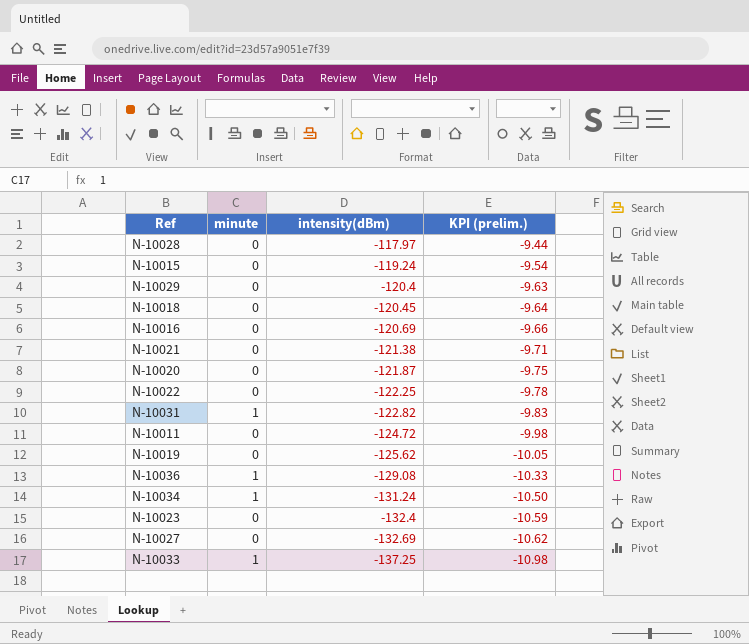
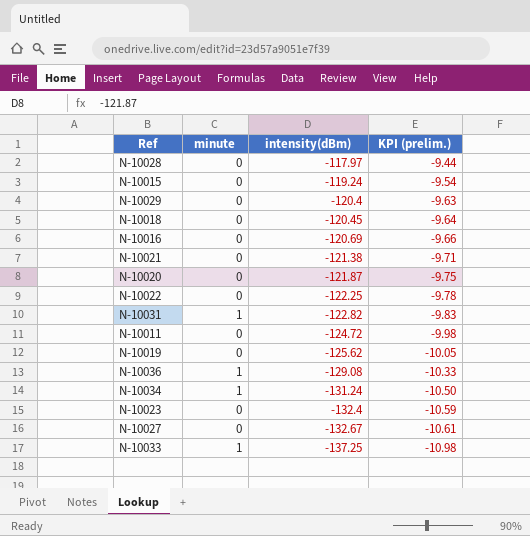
N-10027 | intensity(dBm): -132.69 -> -132.67
N-10027 | KPI (prelim.): -10.62 -> -10.61

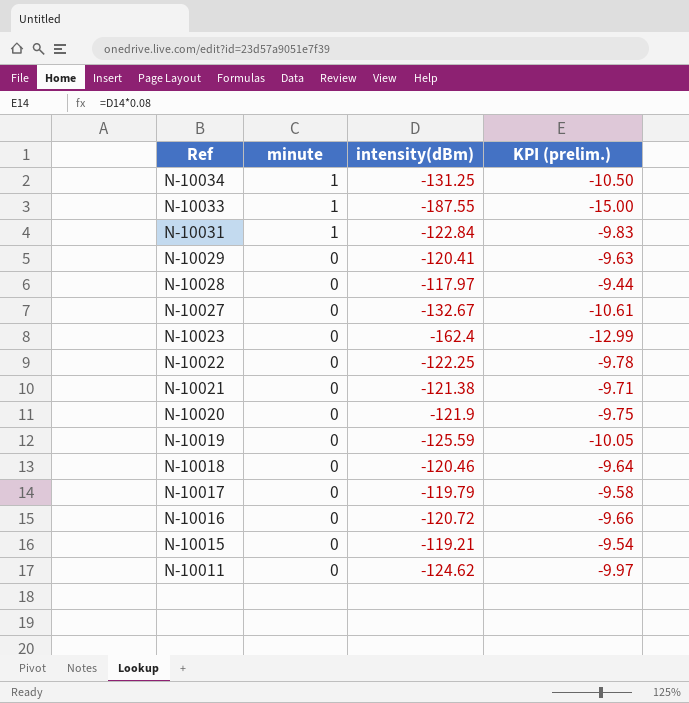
row order: intensity(dBm) descending -> Ref descending
row N-10036: 1 | -129.08 | -10.33 -> none
N-10034 | intensity(dBm): -131.24 -> -131.25
N-10033 | intensity(dBm): -137.25 -> -187.55
N-10033 | KPI (prelim.): -10.98 -> -15.00
N-10031 | intensity(dBm): -122.82 -> -122.84
N-10029 | intensity(dBm): -120.4 -> -120.41
N-10023 | intensity(dBm): -132.4 -> -162.4
N-10023 | KPI (prelim.): -10.59 -> -12.99
N-10020 | intensity(dBm): -121.87 -> -121.9
N-10019 | intensity(dBm): -125.62 -> -125.59
N-10018 | intensity(dBm): -120.45 -> -120.46
row N-10017: none -> 0 | -119.79 | -9.58
N-10016 | intensity(dBm): -120.69 -> -120.72
N-10015 | intensity(dBm): -119.24 -> -119.21
N-10011 | intensity(dBm): -124.72 -> -124.62
N-10011 | KPI (prelim.): -9.98 -> -9.97

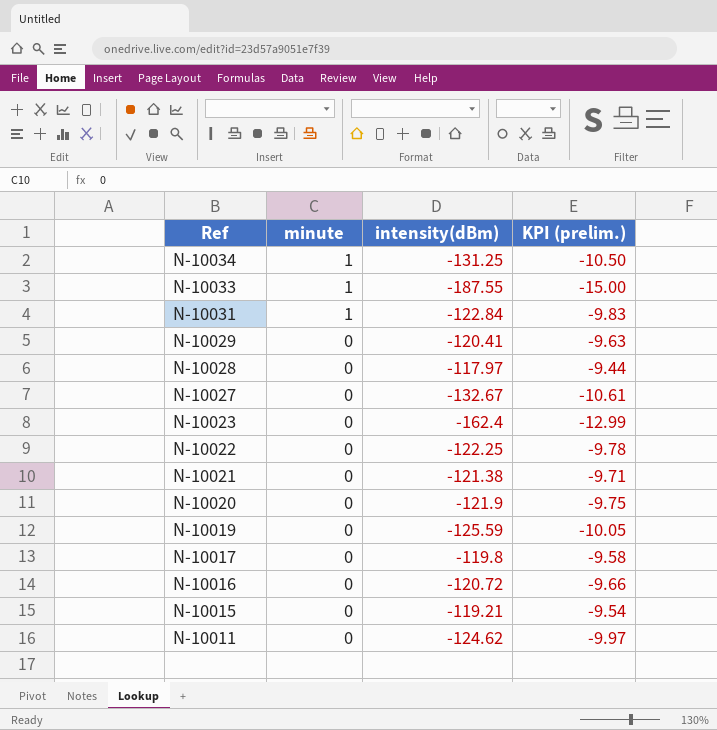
row N-10018: 0 | -120.46 | -9.64 -> none
N-10017 | intensity(dBm): -119.79 -> -119.8

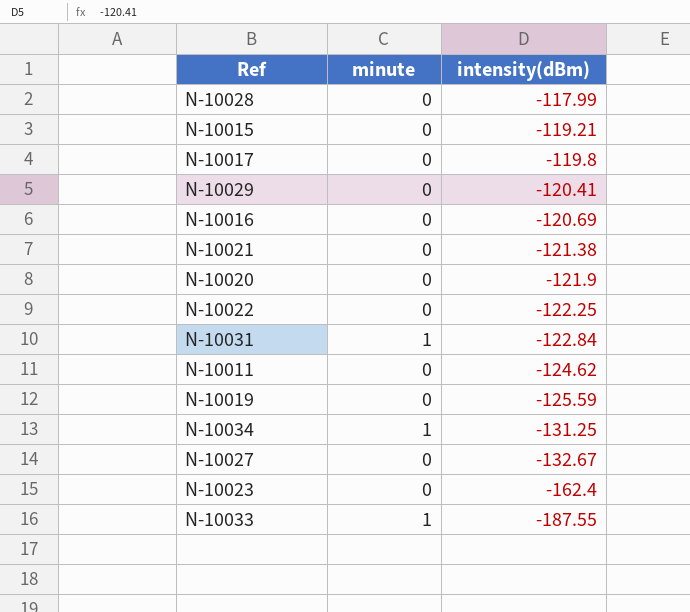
row order: Ref descending -> intensity(dBm) descending
column KPI (prelim.) | formula: [intensity(dBm)] * 0.08 -> none
N-10028 | intensity(dBm): -117.97 -> -117.99
N-10016 | intensity(dBm): -120.72 -> -120.69

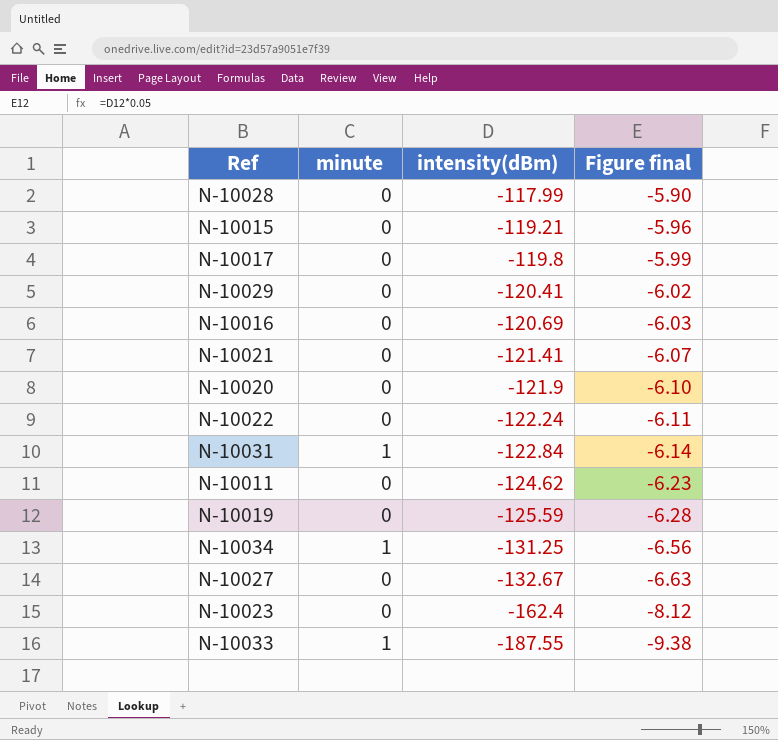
column Figure final | formula: none -> [intensity(dBm)] * 0.05
N-10021 | intensity(dBm): -121.38 -> -121.41
N-10022 | intensity(dBm): -122.25 -> -122.24

